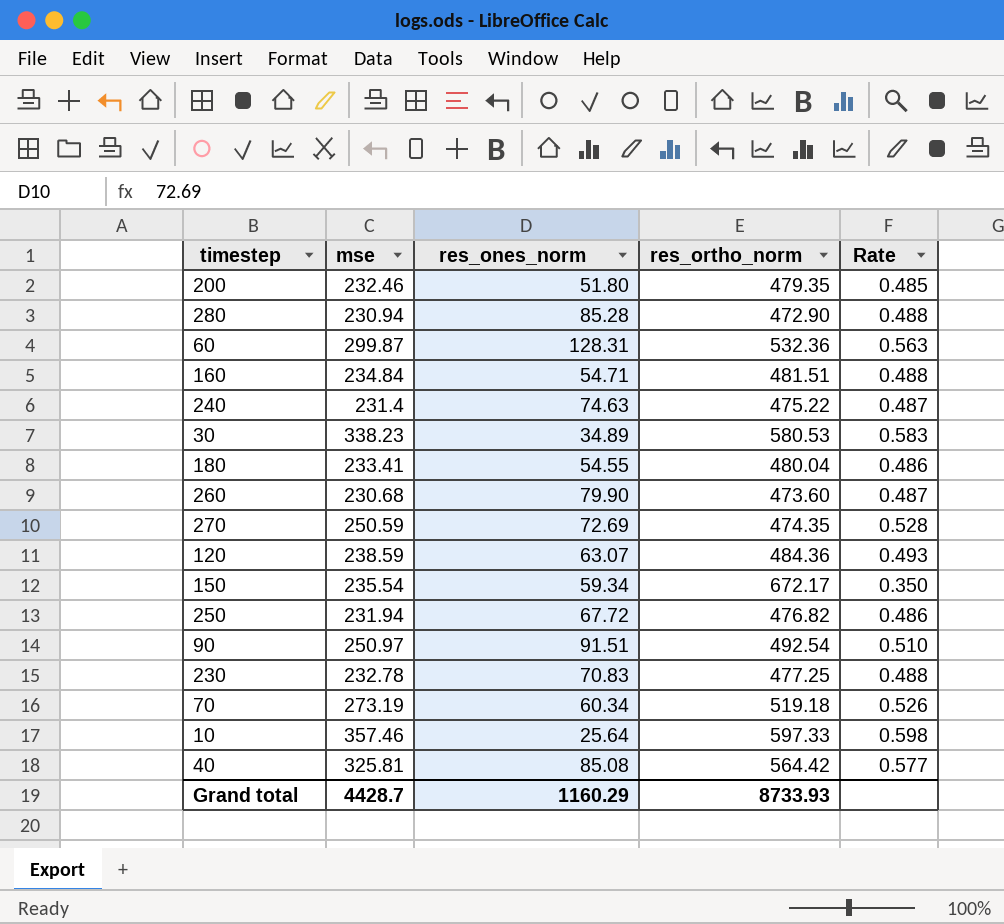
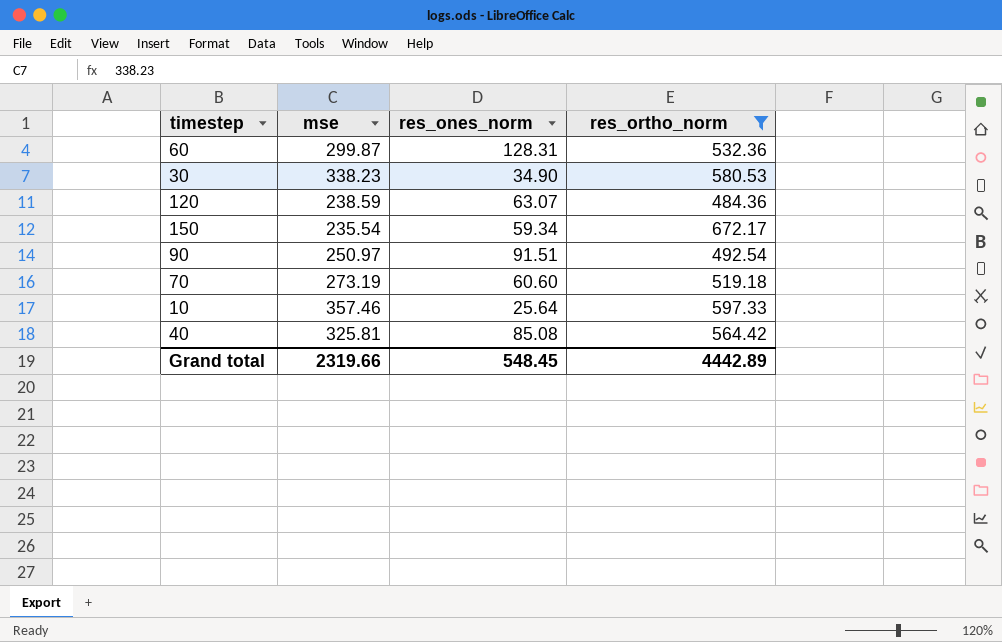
filter: none -> res_ortho_norm >= 484.36
column Rate | formula: [mse] / [res_ortho_norm] -> none
30 | res_ones_norm: 34.89 -> 34.90
70 | res_ones_norm: 60.34 -> 60.60
Grand total | mse: 4428.7 -> 2319.66
Grand total | res_ones_norm: 1160.29 -> 548.45
Grand total | res_ortho_norm: 8733.93 -> 4442.89

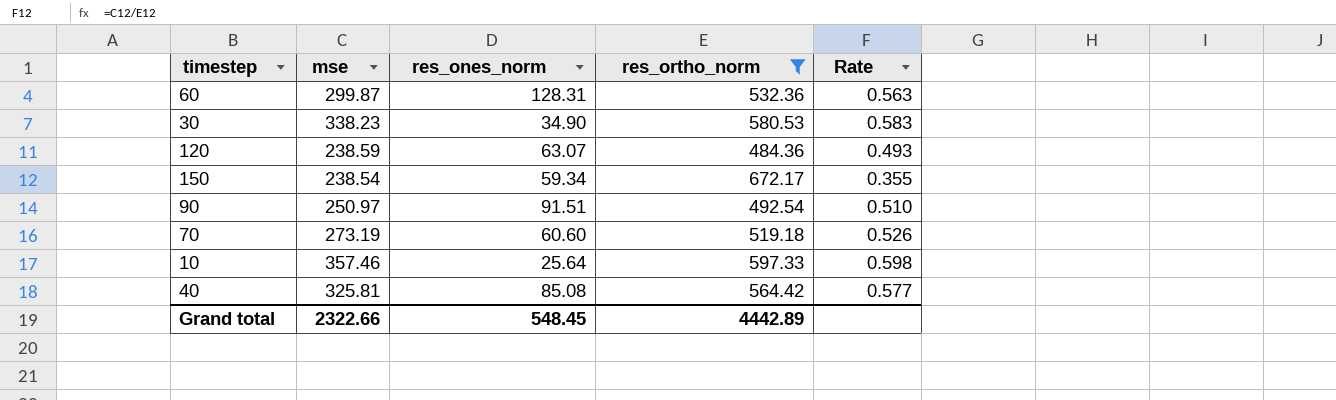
column Rate | formula: none -> [mse] / [res_ortho_norm]
150 | mse: 235.54 -> 238.54
Grand total | mse: 2319.66 -> 2322.66

